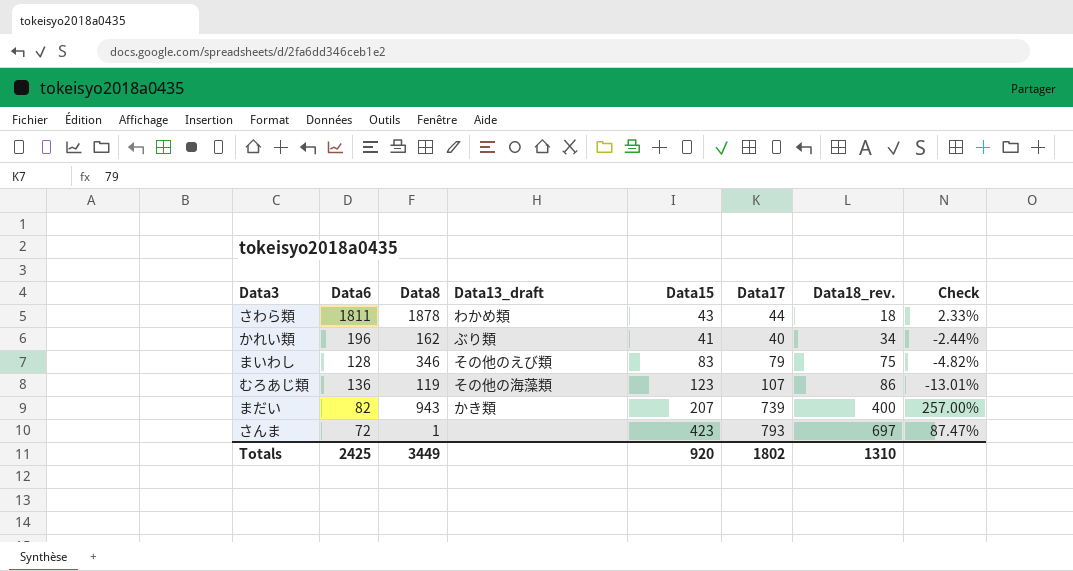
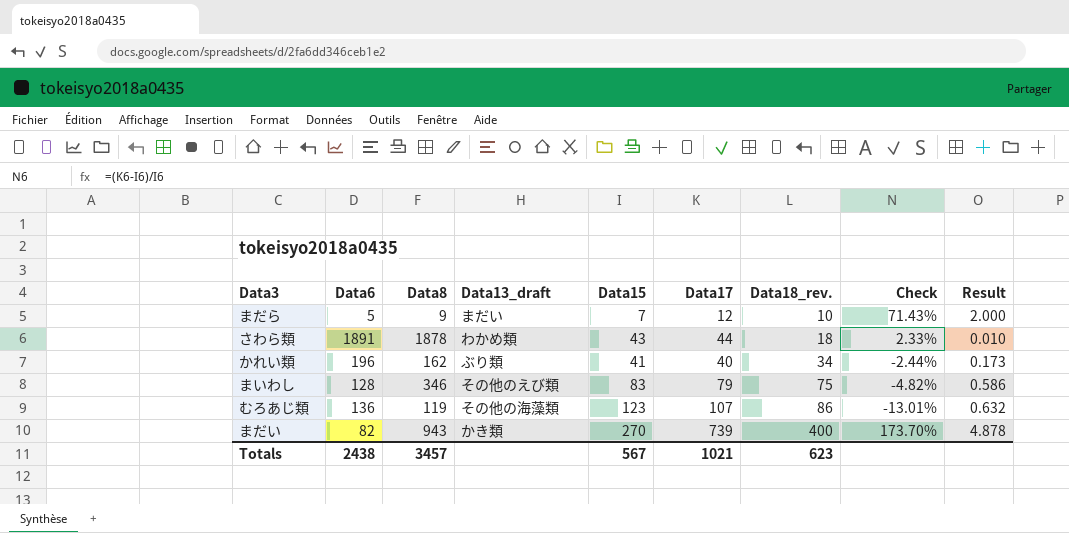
column Result | formula: none -> [Data18_rev.] / [Data6]
row さんま: 72 | 1 | none | 423 | 793 | 697 | 87.47% -> none
row まだら: none -> 5 | 9 | まだい | 7 | 12 | 10 | 71.43% | 2.000
さわら類 | Data6: 1811 -> 1891
まだい | Data15: 207 -> 270
まだい | Check: 257.00% -> 173.70%
Totals | Data6: 2425 -> 2438
Totals | Data8: 3449 -> 3457
Totals | Data15: 920 -> 567
Totals | Data17: 1802 -> 1021
Totals | Data18_rev.: 1310 -> 623

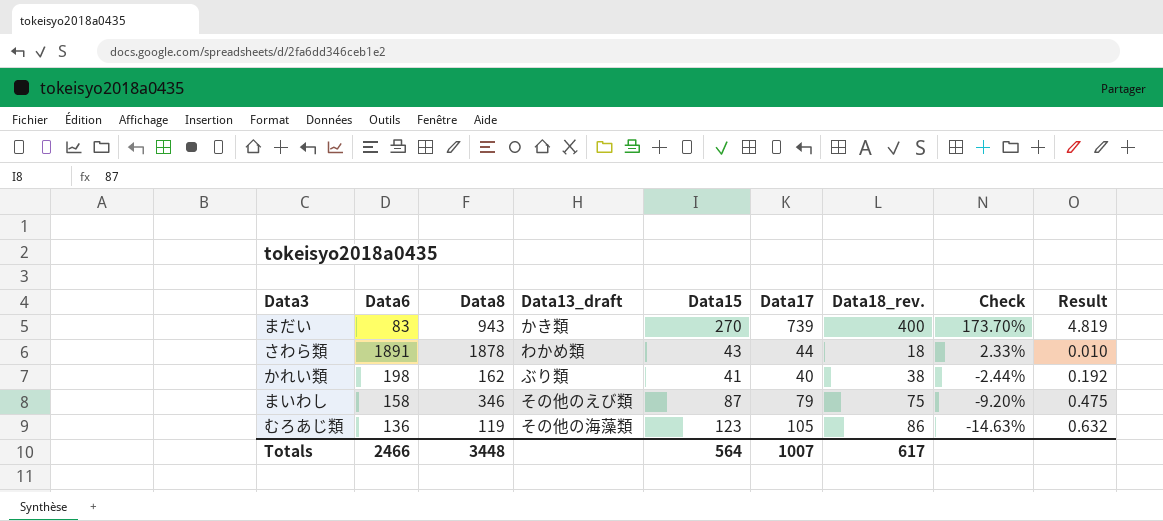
row order: Data18_rev. ascending -> Check descending
row まだら: 5 | 9 | まだい | 7 | 12 | 10 | 71.43% | 2.000 -> none
まだい | Data6: 82 -> 83
まだい | Result: 4.878 -> 4.819
かれい類 | Data6: 196 -> 198
かれい類 | Data18_rev.: 34 -> 38
かれい類 | Result: 0.173 -> 0.192
まいわし | Data6: 128 -> 158
まいわし | Data15: 83 -> 87
まいわし | Check: -4.82% -> -9.20%
まいわし | Result: 0.586 -> 0.475
むろあじ類 | Data17: 107 -> 105
むろあじ類 | Check: -13.01% -> -14.63%
Totals | Data6: 2438 -> 2466
Totals | Data8: 3457 -> 3448
Totals | Data15: 567 -> 564
Totals | Data17: 1021 -> 1007
Totals | Data18_rev.: 623 -> 617

